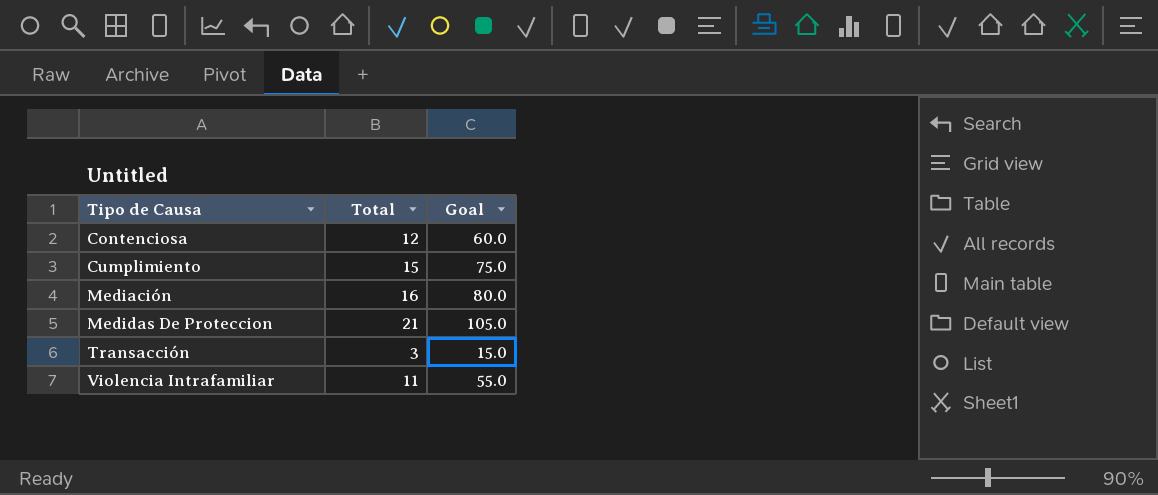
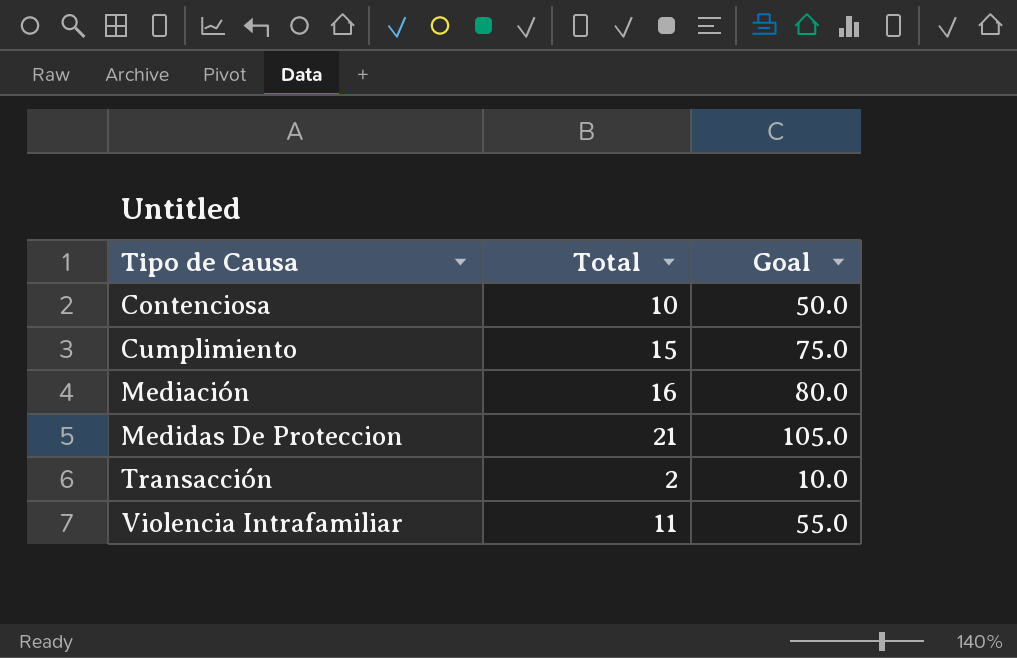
Contenciosa | Total: 12 -> 10
Contenciosa | Goal: 60.0 -> 50.0
Transacción | Total: 3 -> 2
Transacción | Goal: 15.0 -> 10.0

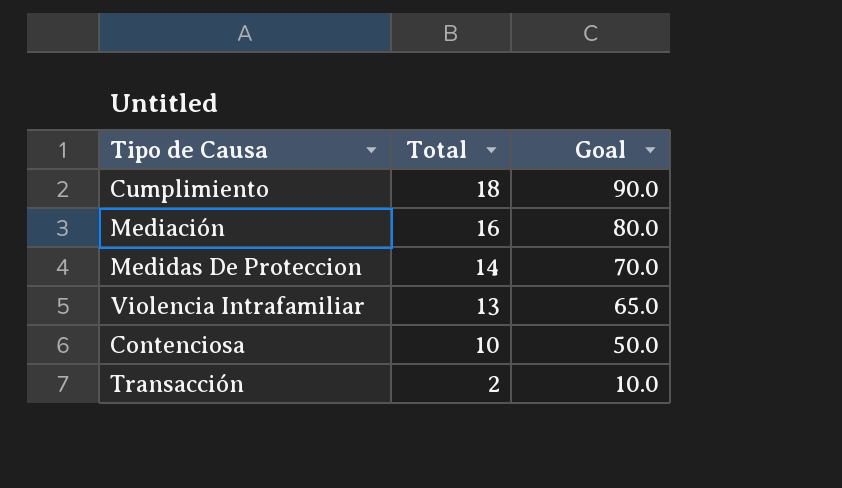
row order: Tipo de Causa ascending -> Total descending
Cumplimiento | Total: 15 -> 18
Cumplimiento | Goal: 75.0 -> 90.0
Medidas De Proteccion | Total: 21 -> 14
Medidas De Proteccion | Goal: 105.0 -> 70.0
Violencia Intrafamiliar | Total: 11 -> 13
Violencia Intrafamiliar | Goal: 55.0 -> 65.0

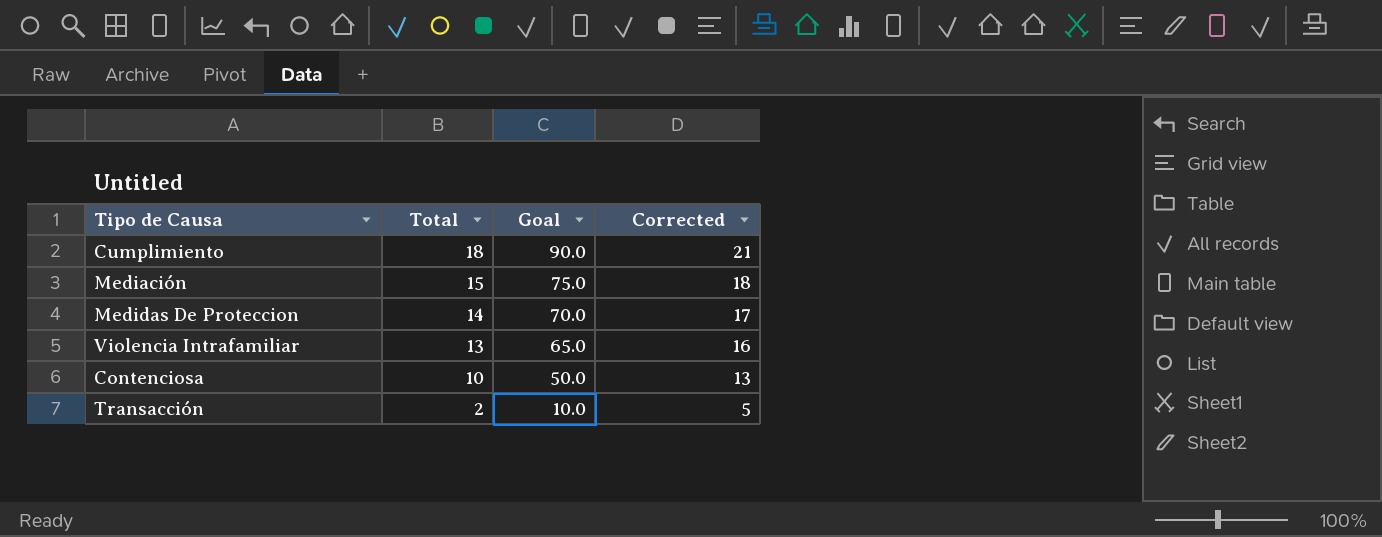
column Corrected | formula: none -> [Total] + 3
Mediación | Total: 16 -> 15
Mediación | Goal: 80.0 -> 75.0

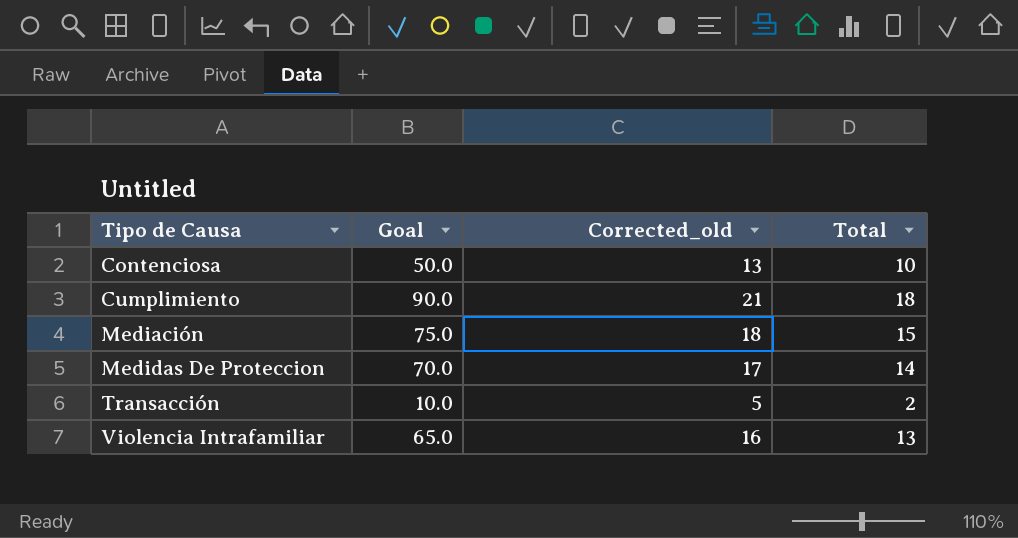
row order: Total descending -> Tipo de Causa ascending
column name: Corrected -> Corrected_old
column Total | position: 2 -> 4

